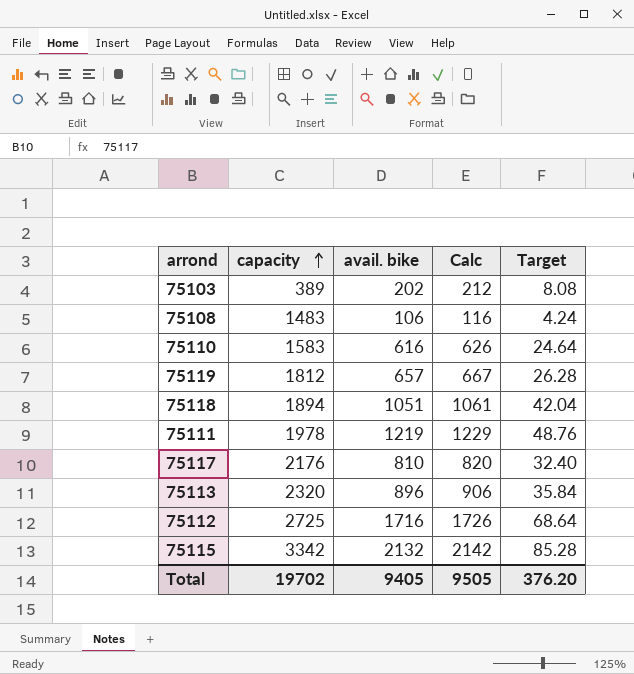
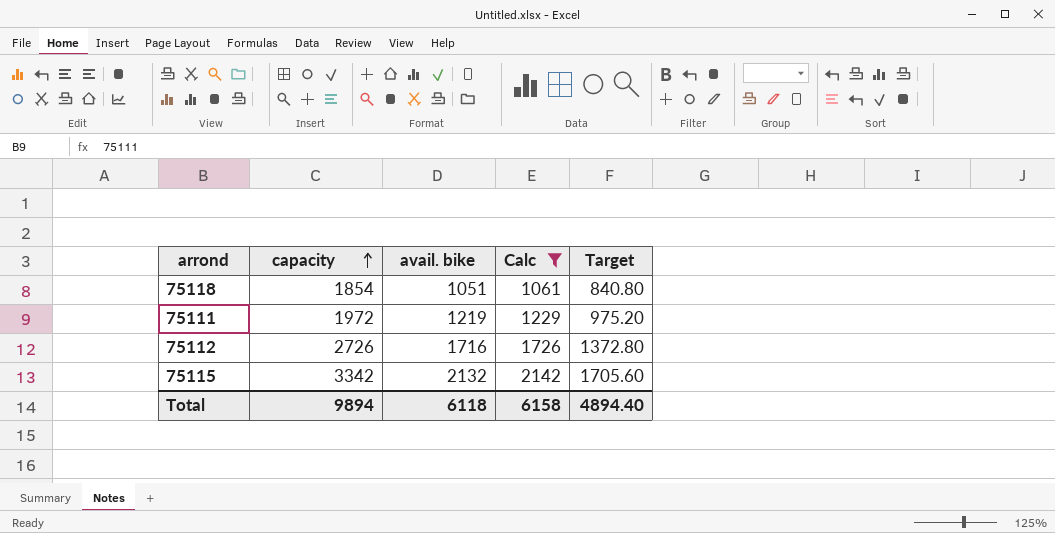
filter: none -> Calc >= 1061
column Target | formula: [avail. bike] * 0.04 -> [avail. bike] * 0.8
75118 | capacity: 1894 -> 1854
75111 | capacity: 1978 -> 1972
75112 | capacity: 2725 -> 2726
Total | capacity: 19702 -> 9894
Total | avail. bike: 9405 -> 6118
Total | Calc: 9505 -> 6158
Total | Target: 376.20 -> 4894.40

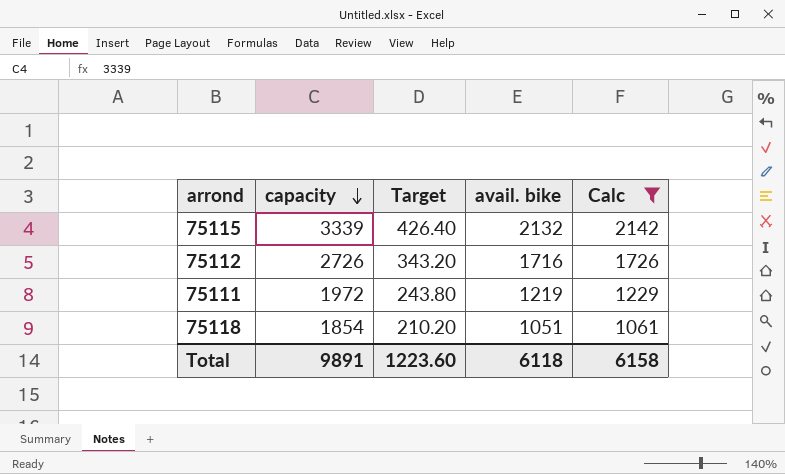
row order: capacity ascending -> capacity descending
column Target | formula: [avail. bike] * 0.8 -> [avail. bike] * 0.2
column Target | position: 5 -> 3
75115 | capacity: 3342 -> 3339
Total | capacity: 9894 -> 9891
Total | Target: 4894.40 -> 1223.60

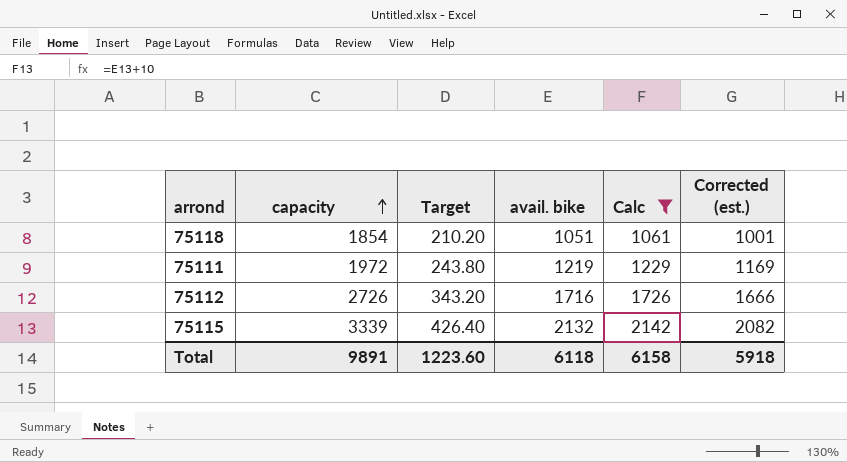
row order: capacity descending -> capacity ascending
column Corrected (est.) | formula: none -> [avail. bike] - 50

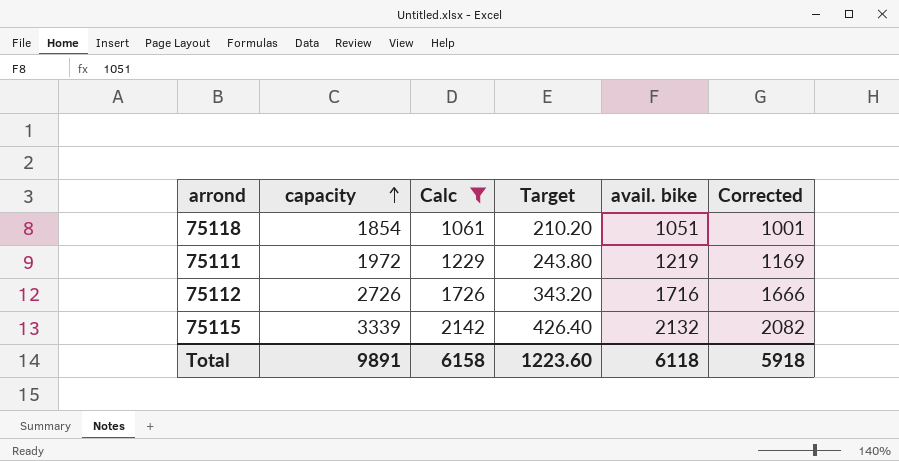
column Calc | position: 5 -> 3
column name: Corrected (est.) -> Corrected

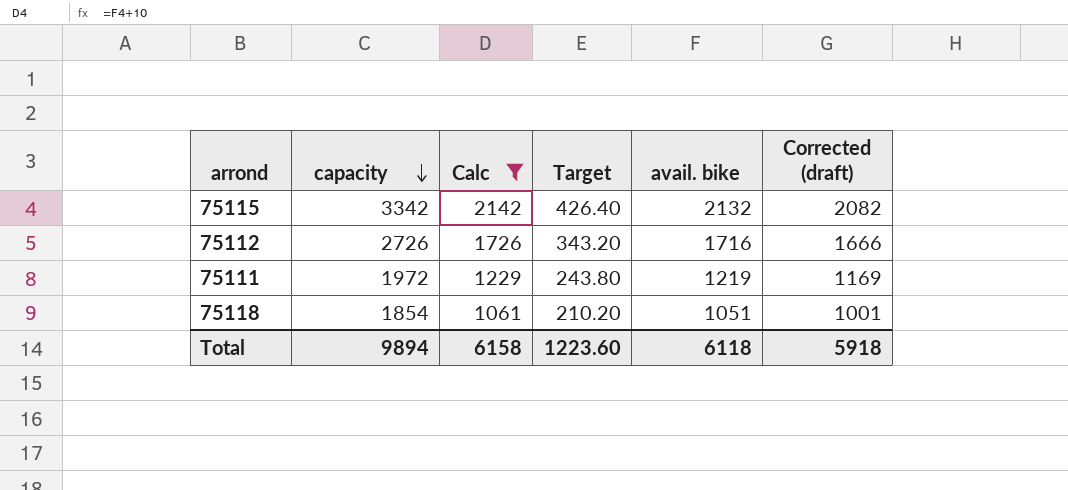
row order: capacity ascending -> capacity descending
column name: Corrected -> Corrected (draft)
75115 | capacity: 3339 -> 3342
Total | capacity: 9891 -> 9894

